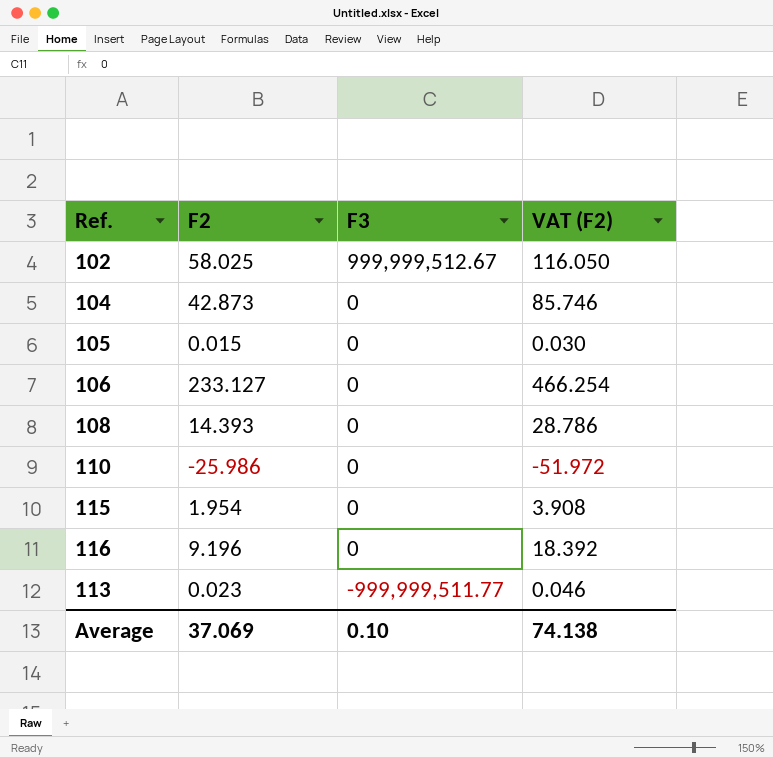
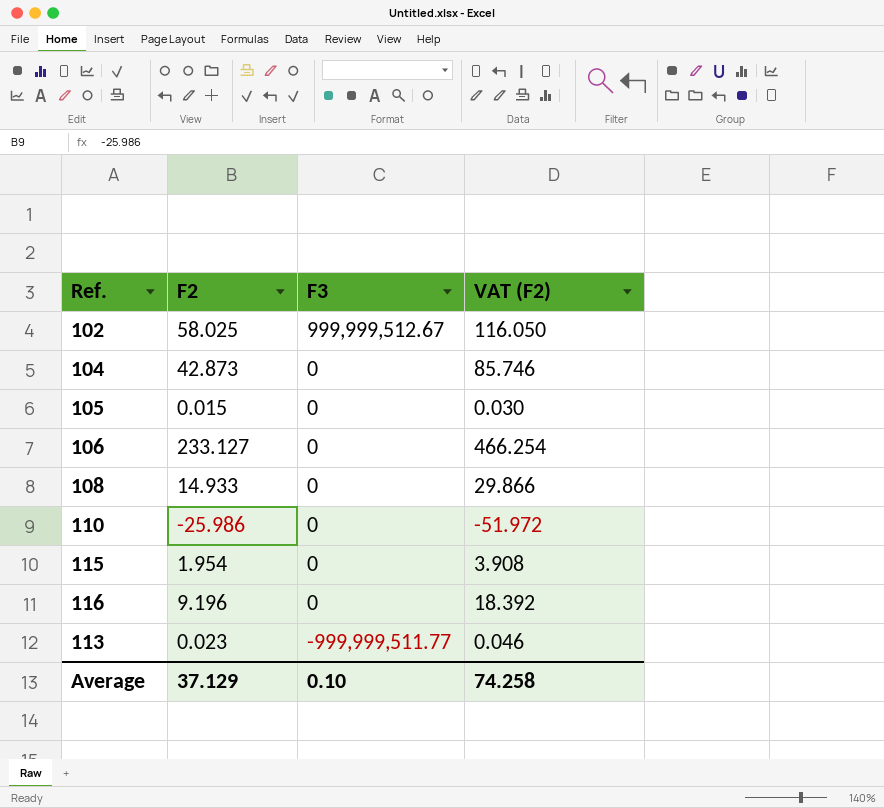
108 | F2: 14.393 -> 14.933
108 | VAT (F2): 28.786 -> 29.866
Average | F2: 37.069 -> 37.129
Average | VAT (F2): 74.138 -> 74.258

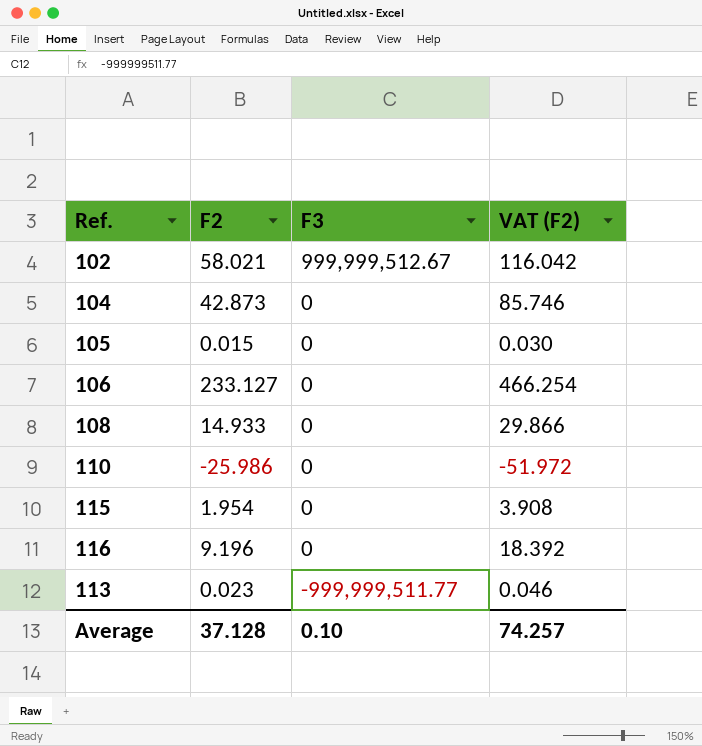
102 | F2: 58.025 -> 58.021
102 | VAT (F2): 116.050 -> 116.042
Average | F2: 37.129 -> 37.128
Average | VAT (F2): 74.258 -> 74.257

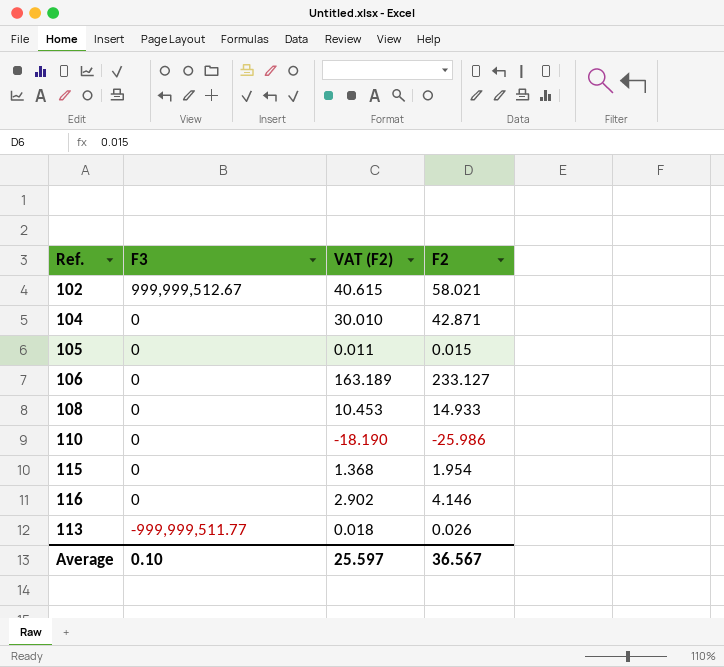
column VAT (F2) | formula: [F2] * 2 -> [F2] * 0.7
column F2 | position: 2 -> 4
104 | F2: 42.873 -> 42.871
116 | F2: 9.196 -> 4.146
113 | F2: 0.023 -> 0.026
Average | VAT (F2): 74.257 -> 25.597
Average | F2: 37.128 -> 36.567

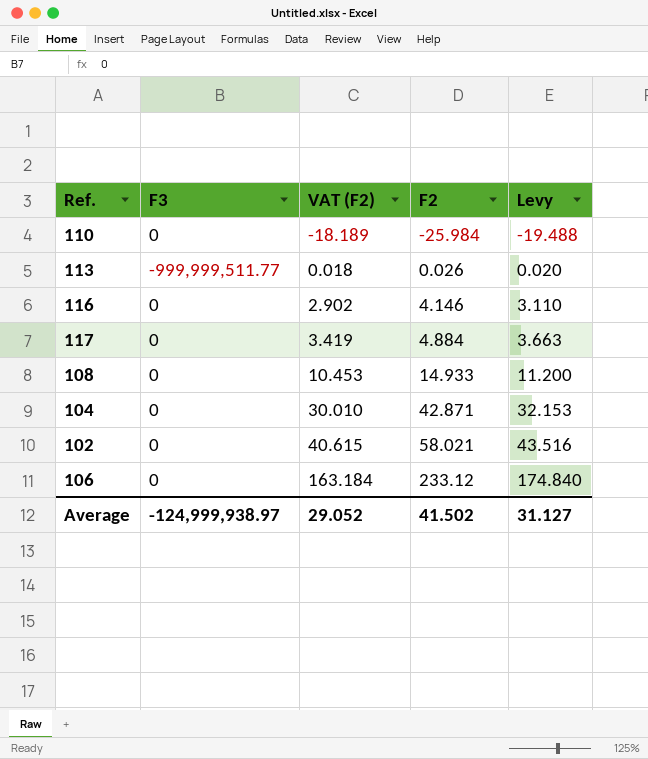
row order: F3 descending -> VAT (F2) ascending
column Levy | formula: none -> [F2] * 0.75
row 105: 0 | 0.011 | 0.015 -> none
row 115: 0 | 1.368 | 1.954 -> none
110 | VAT (F2): -18.190 -> -18.189
110 | F2: -25.986 -> -25.984
row 117: none -> 0 | 3.419 | 4.884 | 3.663
102 | F3: 999,999,512.67 -> 0
106 | VAT (F2): 163.189 -> 163.184
106 | F2: 233.127 -> 233.12
Average | F3: 0.10 -> -124,999,938.97
Average | VAT (F2): 25.597 -> 29.052
Average | F2: 36.567 -> 41.502

